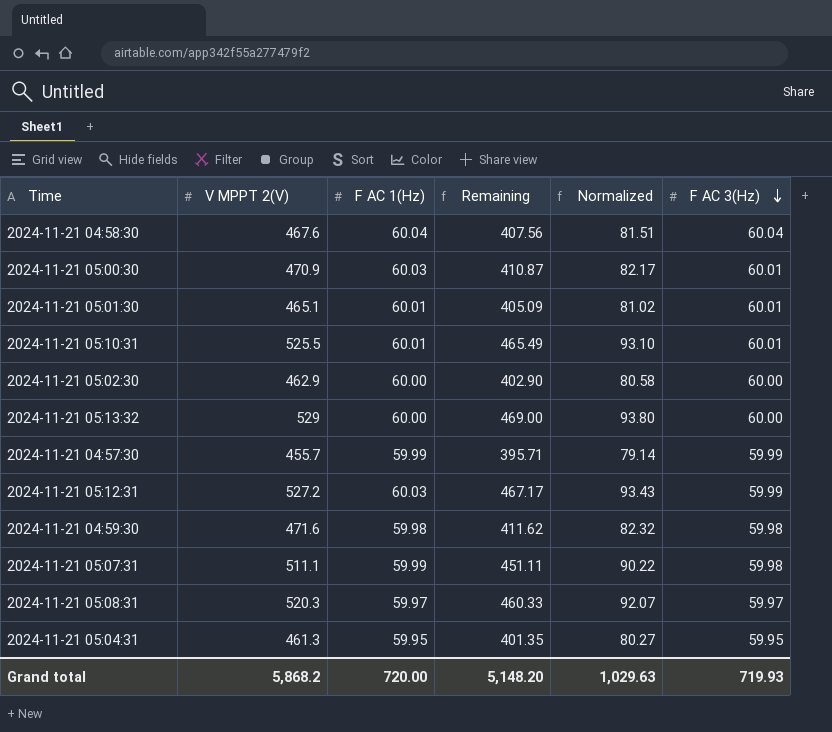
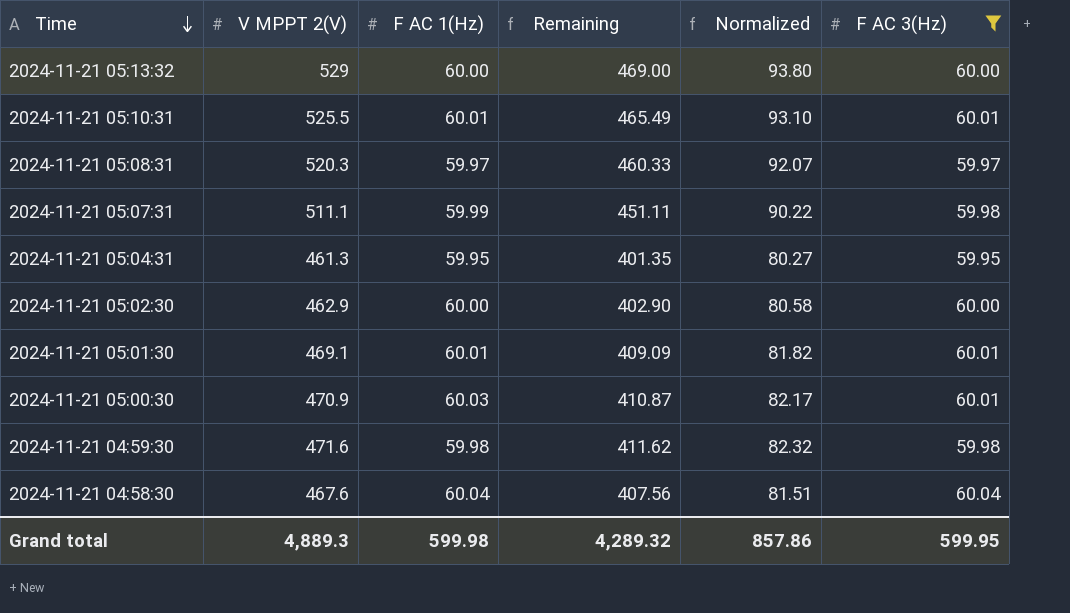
filter: none -> F AC 3(Hz) != 59.99
row order: F AC 3(Hz) descending -> Time descending
2024-11-21 05:01:30 | V MPPT 2(V): 465.1 -> 469.1
2024-11-21 05:01:30 | Remaining: 405.09 -> 409.09
2024-11-21 05:01:30 | Normalized: 81.02 -> 81.82
Grand total | V MPPT 2(V): 5,868.2 -> 4,889.3
Grand total | F AC 1(Hz): 720.00 -> 599.98
Grand total | Remaining: 5,148.20 -> 4,289.32
Grand total | Normalized: 1,029.63 -> 857.86
Grand total | F AC 3(Hz): 719.93 -> 599.95

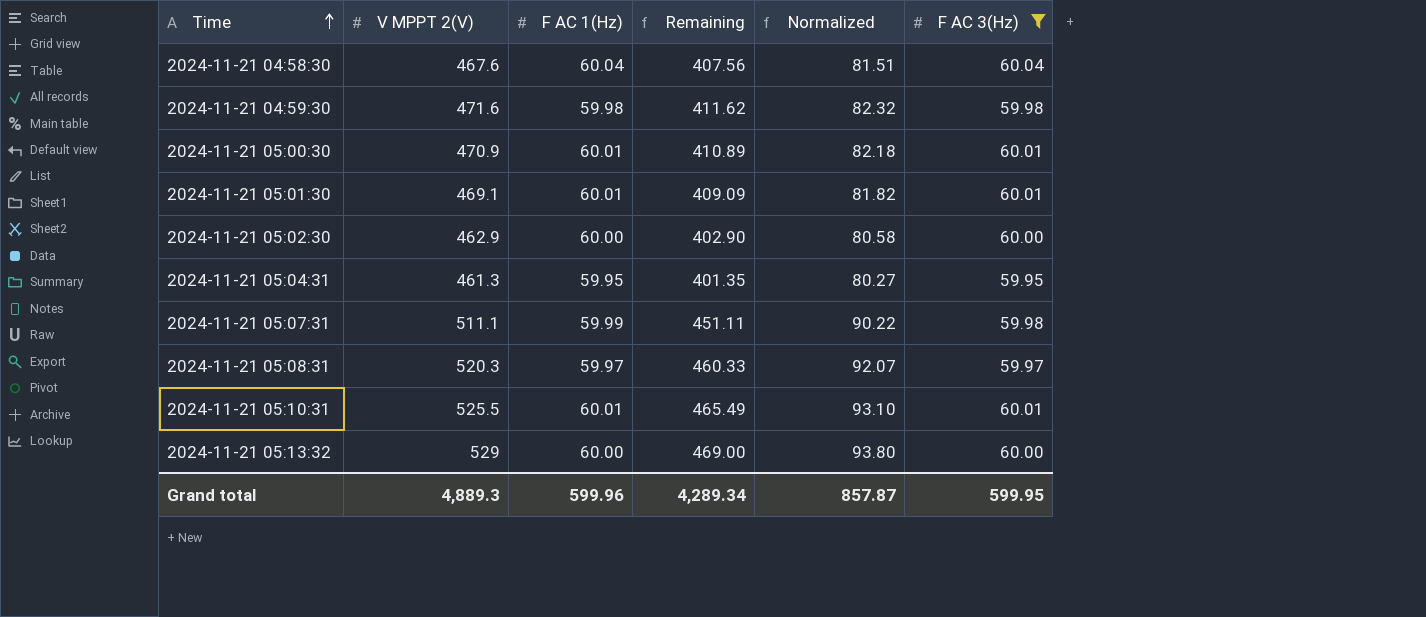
row order: Time descending -> Time ascending
2024-11-21 05:00:30 | F AC 1(Hz): 60.03 -> 60.01
2024-11-21 05:00:30 | Remaining: 410.87 -> 410.89
2024-11-21 05:00:30 | Normalized: 82.17 -> 82.18
Grand total | F AC 1(Hz): 599.98 -> 599.96
Grand total | Remaining: 4,289.32 -> 4,289.34
Grand total | Normalized: 857.86 -> 857.87

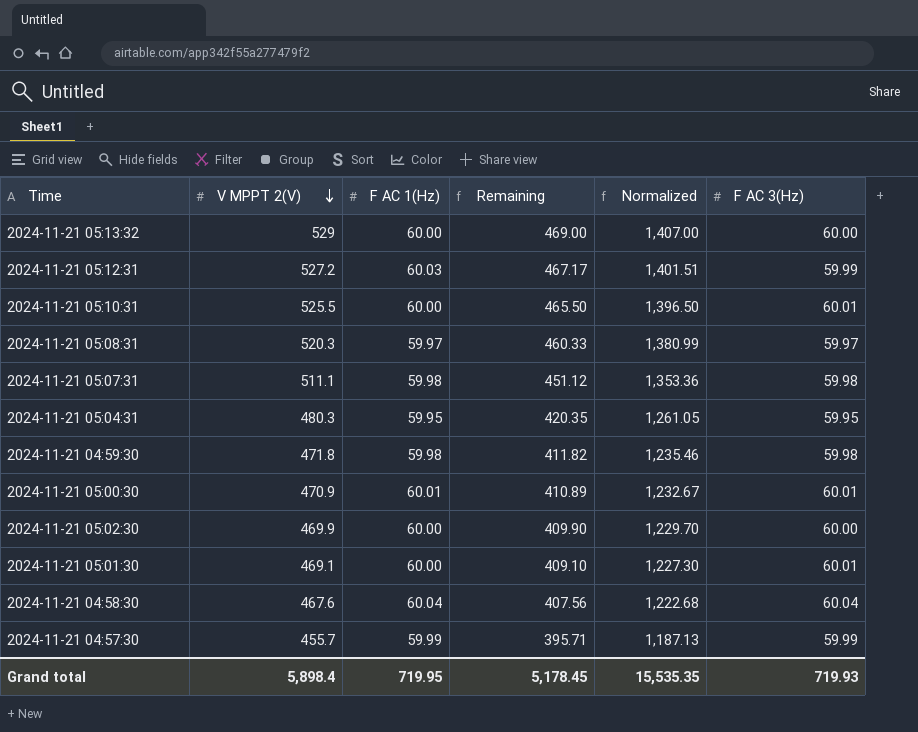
filter: F AC 3(Hz) != 59.99 -> none
row order: Time ascending -> V MPPT 2(V) descending
column Normalized | formula: [Remaining] * 0.2 -> [Remaining] * 3
2024-11-21 05:10:31 | F AC 1(Hz): 60.01 -> 60.00
2024-11-21 05:10:31 | Remaining: 465.49 -> 465.50
2024-11-21 05:07:31 | F AC 1(Hz): 59.99 -> 59.98
2024-11-21 05:07:31 | Remaining: 451.11 -> 451.12
2024-11-21 05:04:31 | V MPPT 2(V): 461.3 -> 480.3
2024-11-21 05:04:31 | Remaining: 401.35 -> 420.35
2024-11-21 04:59:30 | V MPPT 2(V): 471.6 -> 471.8
2024-11-21 04:59:30 | Remaining: 411.62 -> 411.82
2024-11-21 05:02:30 | V MPPT 2(V): 462.9 -> 469.9
2024-11-21 05:02:30 | Remaining: 402.90 -> 409.90
2024-11-21 05:01:30 | F AC 1(Hz): 60.01 -> 60.00
2024-11-21 05:01:30 | Remaining: 409.09 -> 409.10
Grand total | V MPPT 2(V): 4,889.3 -> 5,898.4
Grand total | F AC 1(Hz): 599.96 -> 719.95
Grand total | Remaining: 4,289.34 -> 5,178.45
Grand total | Normalized: 857.87 -> 15,535.35
Grand total | F AC 3(Hz): 599.95 -> 719.93

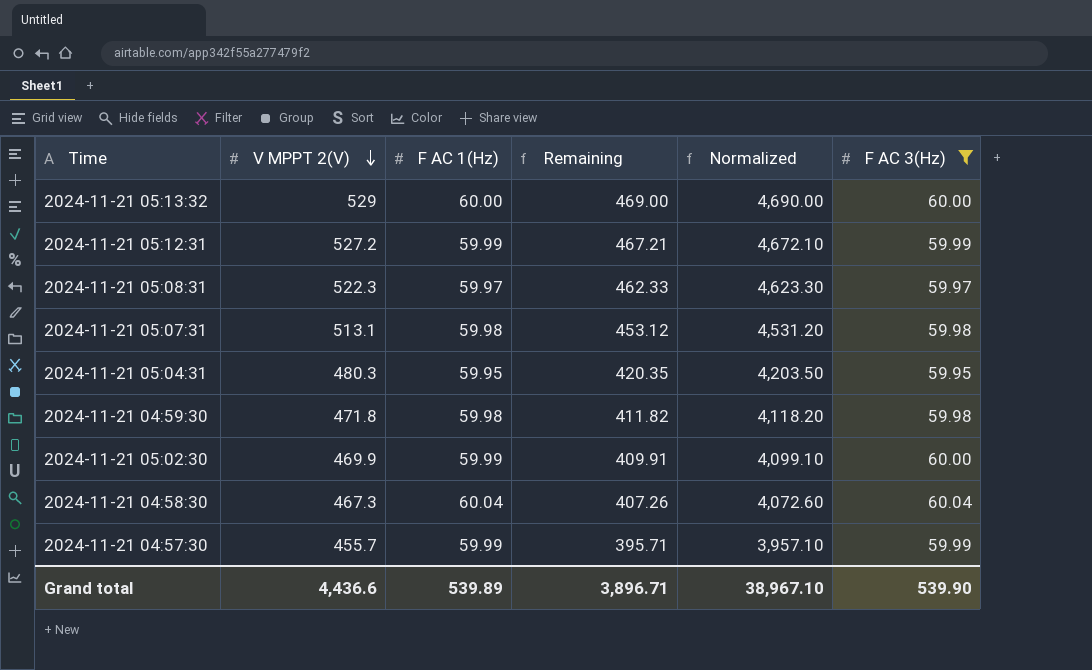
filter: none -> F AC 3(Hz) != 60.01
column Normalized | formula: [Remaining] * 3 -> [Remaining] * 10
2024-11-21 05:12:31 | F AC 1(Hz): 60.03 -> 59.99
2024-11-21 05:12:31 | Remaining: 467.17 -> 467.21
2024-11-21 05:08:31 | V MPPT 2(V): 520.3 -> 522.3
2024-11-21 05:08:31 | Remaining: 460.33 -> 462.33
2024-11-21 05:07:31 | V MPPT 2(V): 511.1 -> 513.1
2024-11-21 05:07:31 | Remaining: 451.12 -> 453.12
2024-11-21 05:02:30 | F AC 1(Hz): 60.00 -> 59.99
2024-11-21 05:02:30 | Remaining: 409.90 -> 409.91
2024-11-21 04:58:30 | V MPPT 2(V): 467.6 -> 467.3
2024-11-21 04:58:30 | Remaining: 407.56 -> 407.26
Grand total | V MPPT 2(V): 5,898.4 -> 4,436.6
Grand total | F AC 1(Hz): 719.95 -> 539.89
Grand total | Remaining: 5,178.45 -> 3,896.71
Grand total | Normalized: 15,535.35 -> 38,967.10
Grand total | F AC 3(Hz): 719.93 -> 539.90

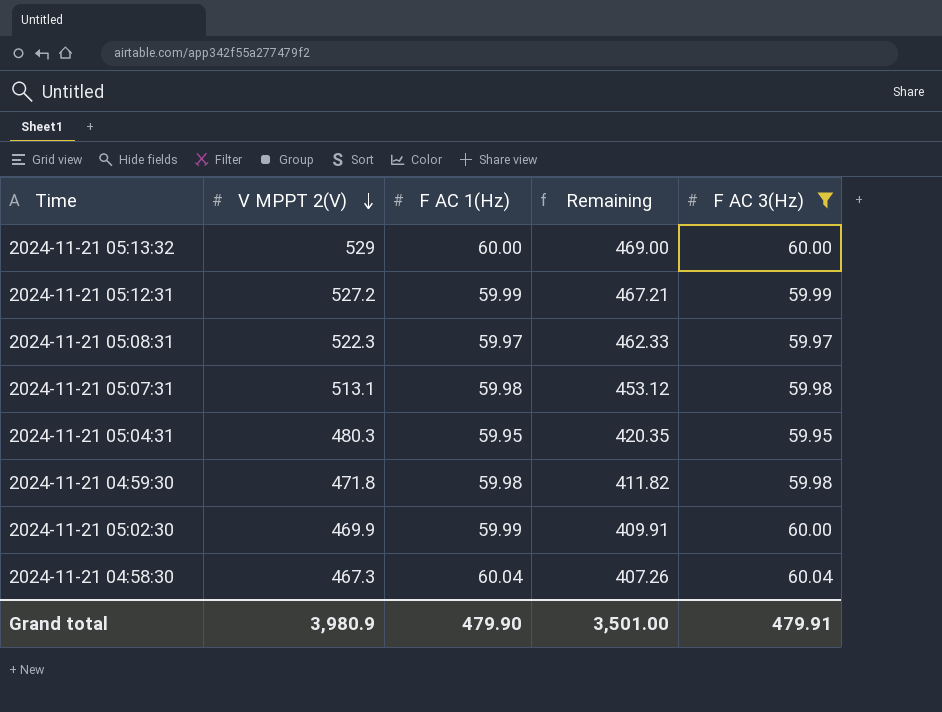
column Normalized | formula: [Remaining] * 10 -> none
row 2024-11-21 04:57:30: 455.7 | 59.99 | 395.71 | 3,957.10 | 59.99 -> none
Grand total | V MPPT 2(V): 4,436.6 -> 3,980.9
Grand total | F AC 1(Hz): 539.89 -> 479.90
Grand total | Remaining: 3,896.71 -> 3,501.00
Grand total | F AC 3(Hz): 539.90 -> 479.91

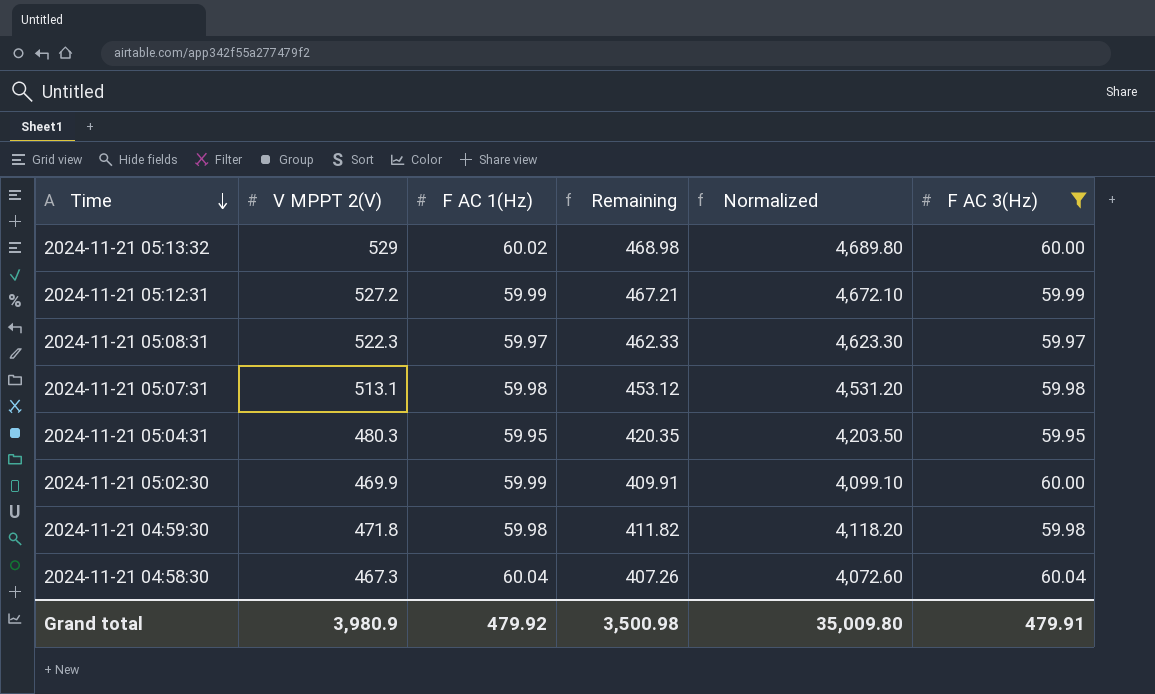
row order: V MPPT 2(V) descending -> Time descending
column Normalized | formula: none -> [Remaining] * 10
2024-11-21 05:13:32 | F AC 1(Hz): 60.00 -> 60.02
2024-11-21 05:13:32 | Remaining: 469.00 -> 468.98
Grand total | F AC 1(Hz): 479.90 -> 479.92
Grand total | Remaining: 3,501.00 -> 3,500.98

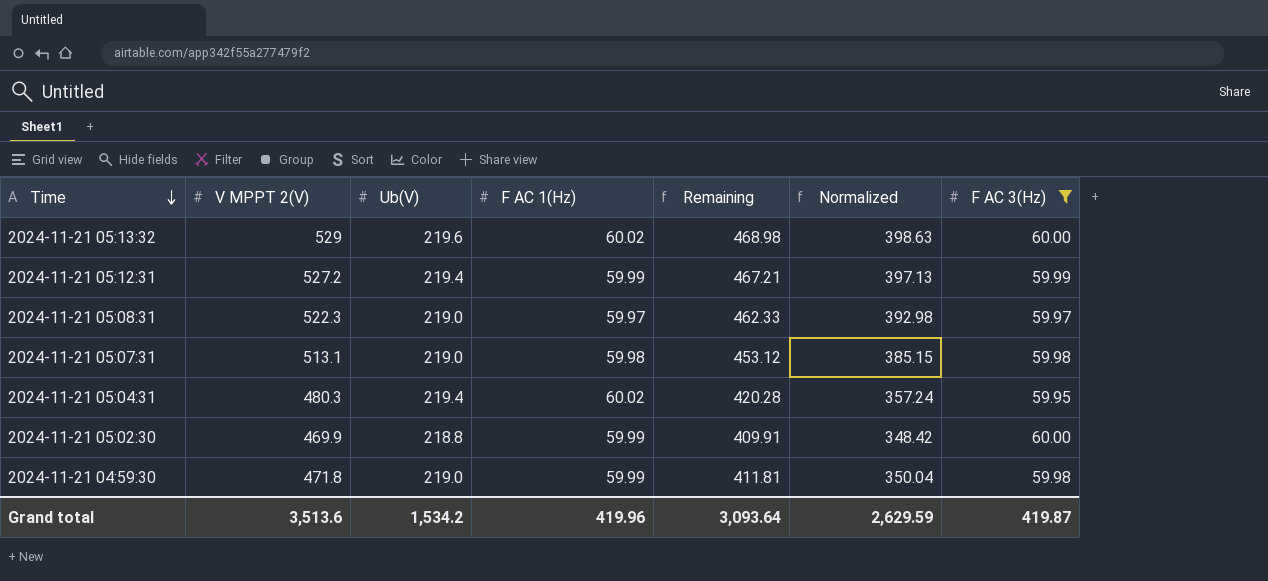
column Ub(V) | position: none -> 3
column Normalized | formula: [Remaining] * 10 -> [Remaining] * 0.85
row 2024-11-21 04:58:30: 467.3 | 60.04 | 407.26 | 4,072.60 | 60.04 -> none
2024-11-21 05:04:31 | F AC 1(Hz): 59.95 -> 60.02
2024-11-21 05:04:31 | Remaining: 420.35 -> 420.28
2024-11-21 04:59:30 | F AC 1(Hz): 59.98 -> 59.99
2024-11-21 04:59:30 | Remaining: 411.82 -> 411.81
Grand total | V MPPT 2(V): 3,980.9 -> 3,513.6
Grand total | F AC 1(Hz): 479.92 -> 419.96
Grand total | Remaining: 3,500.98 -> 3,093.64
Grand total | Normalized: 35,009.80 -> 2,629.59
Grand total | F AC 3(Hz): 479.91 -> 419.87

